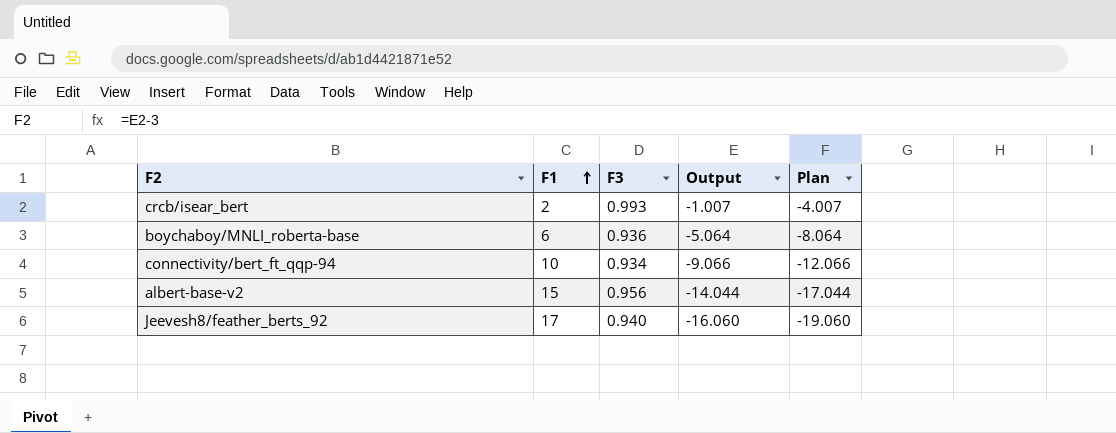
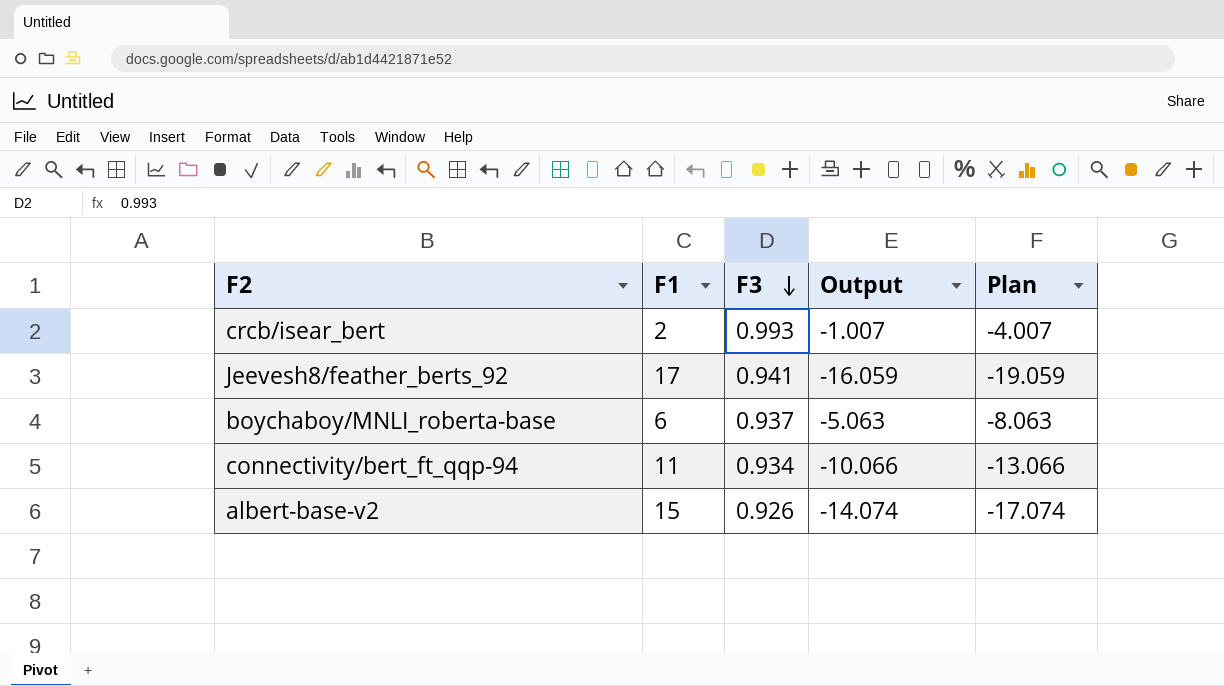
row order: F1 ascending -> F3 descending
Jeevesh8/feather_berts_92 | F3: 0.940 -> 0.941
Jeevesh8/feather_berts_92 | Output: -16.060 -> -16.059
Jeevesh8/feather_berts_92 | Plan: -19.060 -> -19.059
boychaboy/MNLI_roberta-base | F3: 0.936 -> 0.937
boychaboy/MNLI_roberta-base | Output: -5.064 -> -5.063
boychaboy/MNLI_roberta-base | Plan: -8.064 -> -8.063
connectivity/bert_ft_qqp-94 | F1: 10 -> 11
connectivity/bert_ft_qqp-94 | Output: -9.066 -> -10.066
connectivity/bert_ft_qqp-94 | Plan: -12.066 -> -13.066
albert-base-v2 | F3: 0.956 -> 0.926
albert-base-v2 | Output: -14.044 -> -14.074
albert-base-v2 | Plan: -17.044 -> -17.074

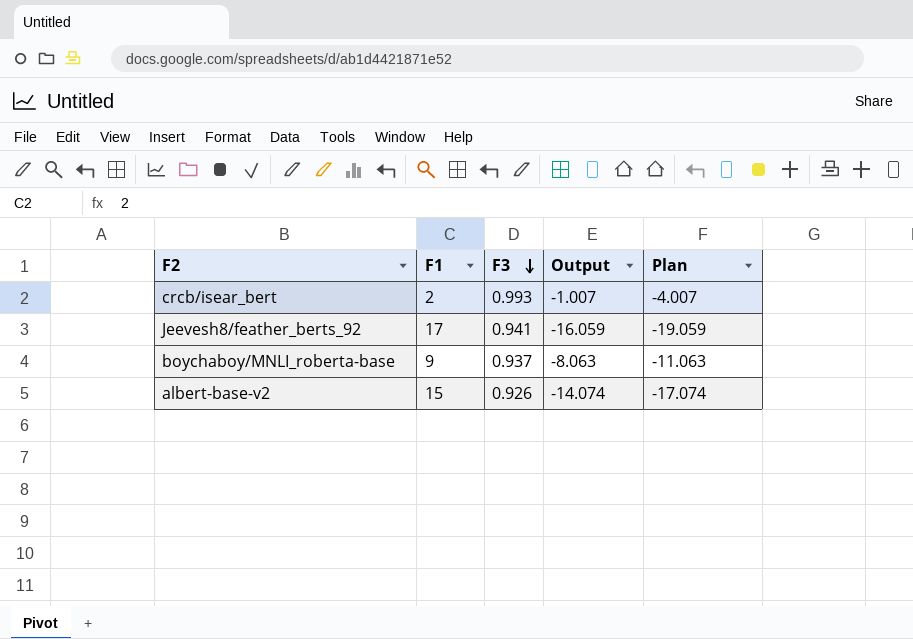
row connectivity/bert_ft_qqp-94: 11 | 0.934 | -10.066 | -13.066 -> none
boychaboy/MNLI_roberta-base | F1: 6 -> 9
boychaboy/MNLI_roberta-base | Output: -5.063 -> -8.063
boychaboy/MNLI_roberta-base | Plan: -8.063 -> -11.063

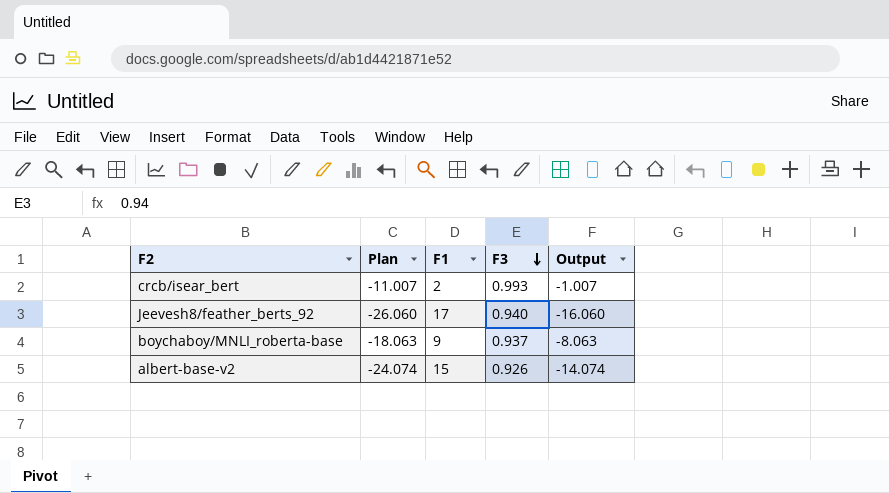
column Plan | formula: [Output] - 3 -> [Output] - 10
column Plan | position: 5 -> 2
Jeevesh8/feather_berts_92 | F3: 0.941 -> 0.940
Jeevesh8/feather_berts_92 | Output: -16.059 -> -16.060

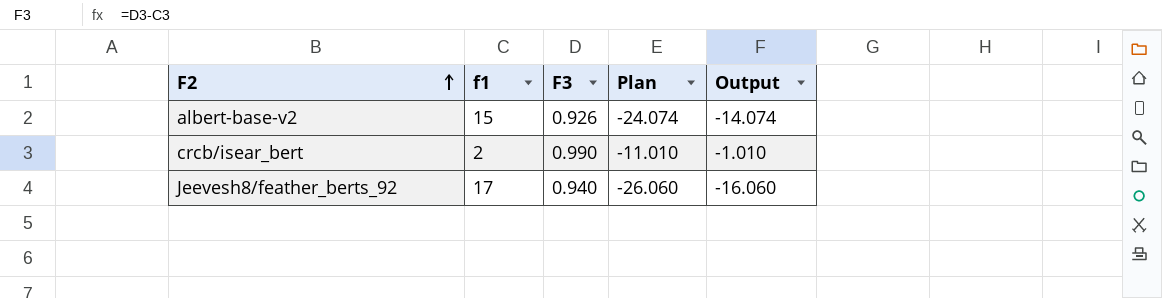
row order: F3 descending -> F2 ascending
column name: F1 -> f1
column Plan | position: 2 -> 4
row boychaboy/MNLI_roberta-base: -18.063 | 9 | 0.937 | -8.063 -> none
crcb/isear_bert | F3: 0.993 -> 0.990
crcb/isear_bert | Plan: -11.007 -> -11.010
crcb/isear_bert | Output: -1.007 -> -1.010

